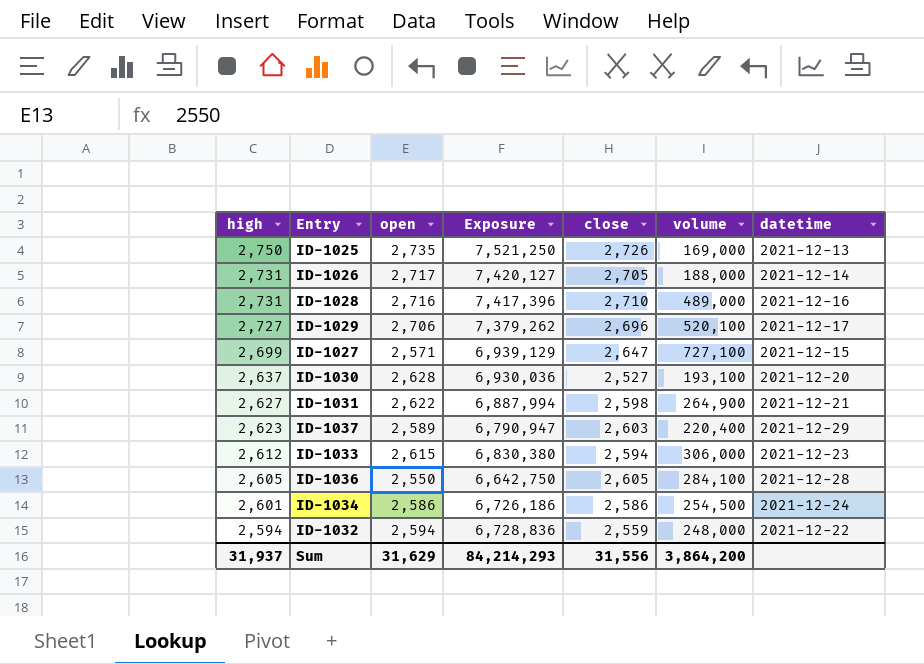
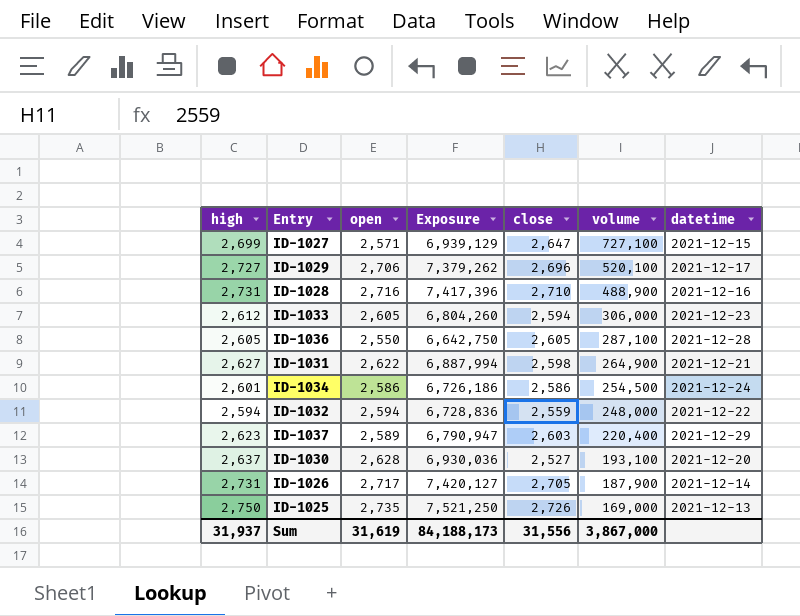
row order: high descending -> volume descending
ID-1028 | volume: 489,000 -> 488,900
ID-1033 | open: 2,615 -> 2,605
ID-1033 | Exposure: 6,830,380 -> 6,804,260
ID-1036 | volume: 284,100 -> 287,100
ID-1026 | volume: 188,000 -> 187,900
Sum | open: 31,629 -> 31,619
Sum | Exposure: 84,214,293 -> 84,188,173
Sum | volume: 3,864,200 -> 3,867,000

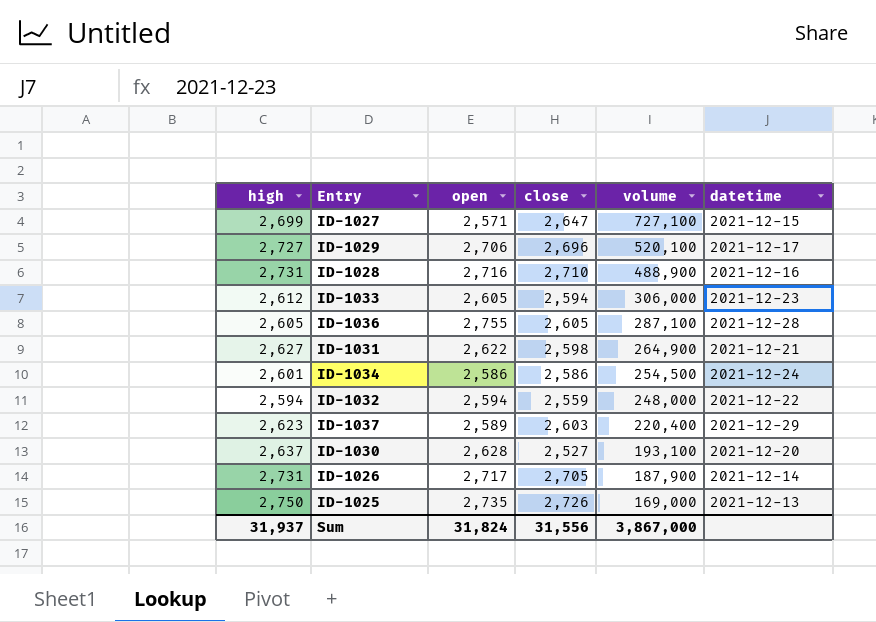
column Exposure | formula: [high] * [open] -> none
ID-1036 | open: 2,550 -> 2,755
Sum | open: 31,619 -> 31,824

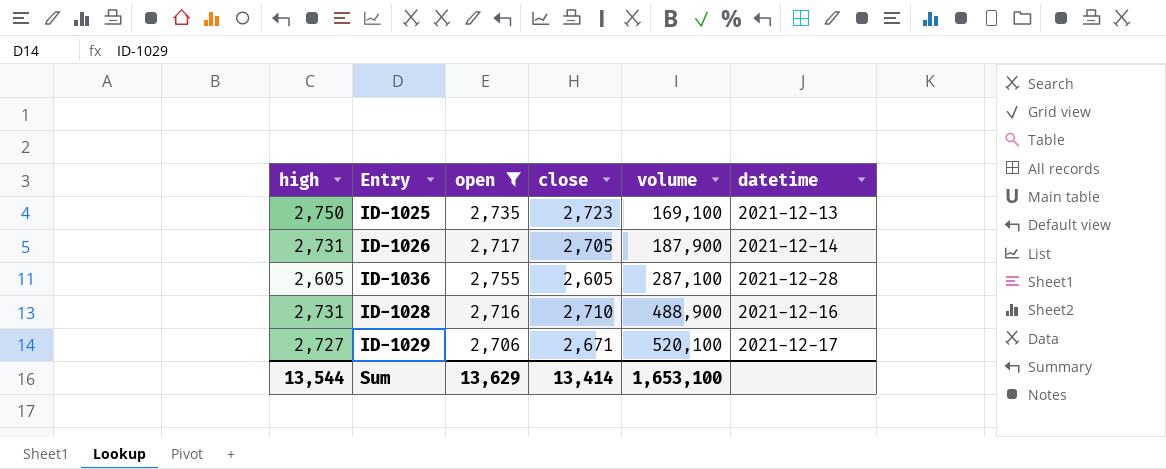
filter: none -> open >= 2,706
row order: volume descending -> volume ascending
ID-1025 | close: 2,726 -> 2,723
ID-1025 | volume: 169,000 -> 169,100
ID-1029 | close: 2,696 -> 2,671
Sum | high: 31,937 -> 13,544
Sum | open: 31,824 -> 13,629
Sum | close: 31,556 -> 13,414
Sum | volume: 3,867,000 -> 1,653,100

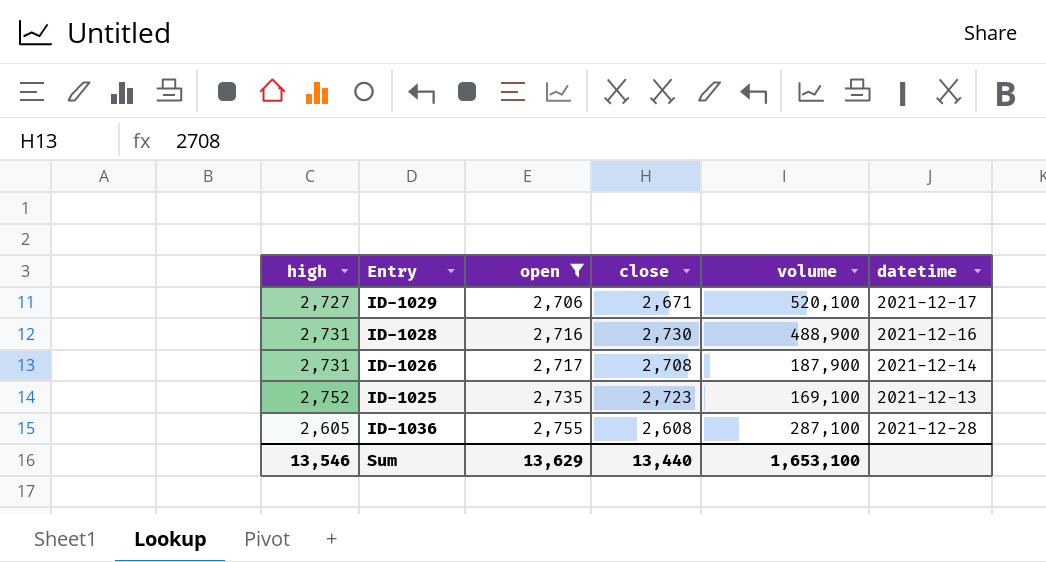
row order: volume ascending -> open ascending
ID-1028 | close: 2,710 -> 2,730
ID-1026 | close: 2,705 -> 2,708
ID-1025 | high: 2,750 -> 2,752
ID-1036 | close: 2,605 -> 2,608
Sum | high: 13,544 -> 13,546
Sum | close: 13,414 -> 13,440

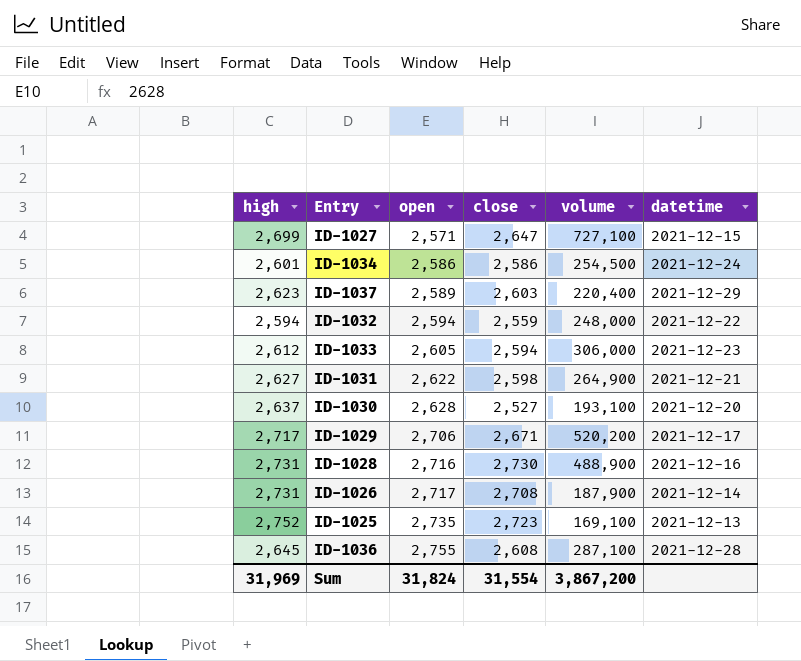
filter: open >= 2,706 -> none
ID-1029 | high: 2,727 -> 2,717
ID-1029 | volume: 520,100 -> 520,200
ID-1036 | high: 2,605 -> 2,645
Sum | high: 13,546 -> 31,969
Sum | open: 13,629 -> 31,824
Sum | close: 13,440 -> 31,554
Sum | volume: 1,653,100 -> 3,867,200

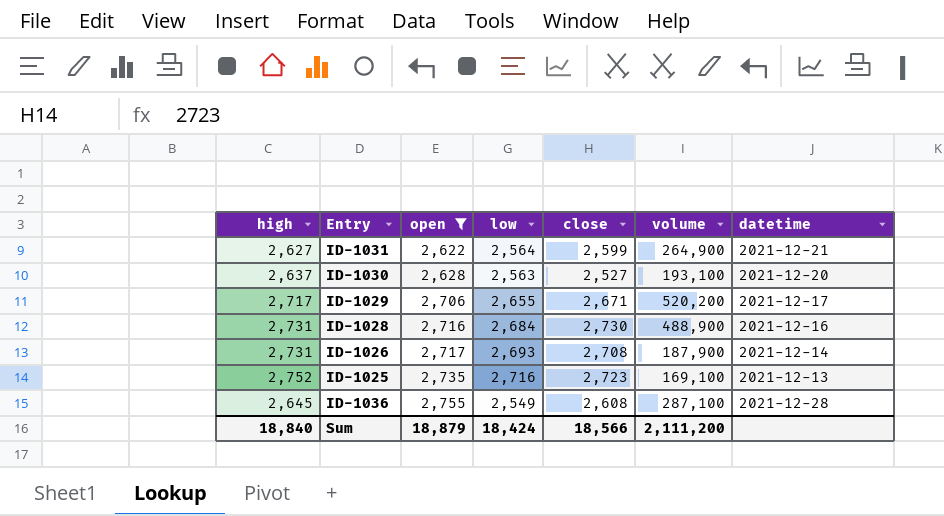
filter: none -> open >= 2,622
column low | position: none -> 4
ID-1031 | close: 2,598 -> 2,599
Sum | high: 31,969 -> 18,840
Sum | open: 31,824 -> 18,879
Sum | close: 31,554 -> 18,566
Sum | volume: 3,867,200 -> 2,111,200

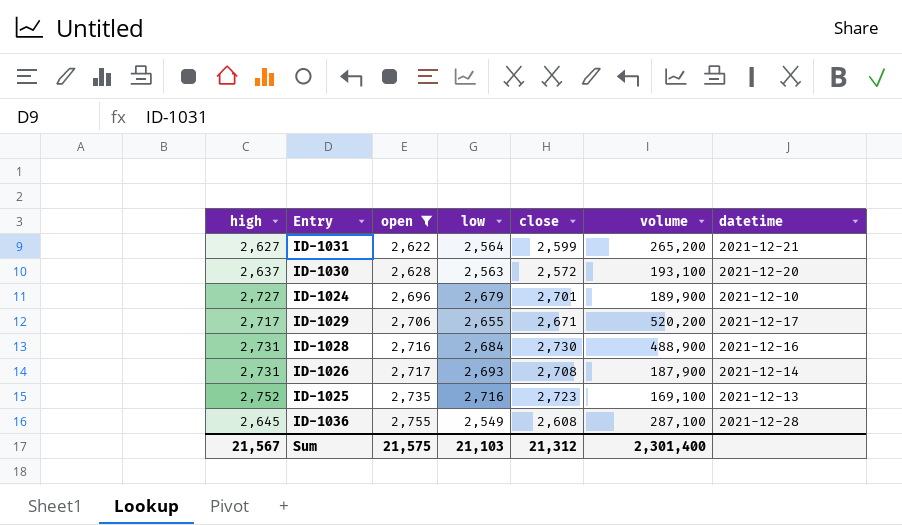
ID-1031 | volume: 264,900 -> 265,200
ID-1030 | close: 2,527 -> 2,572
row ID-1024: none -> 2,727 | 2,696 | 2,679 | 2,701 | 189,900 | 2021-12-10
Sum | high: 18,840 -> 21,567
Sum | open: 18,879 -> 21,575
Sum | low: 18,424 -> 21,103
Sum | close: 18,566 -> 21,312
Sum | volume: 2,111,200 -> 2,301,400

